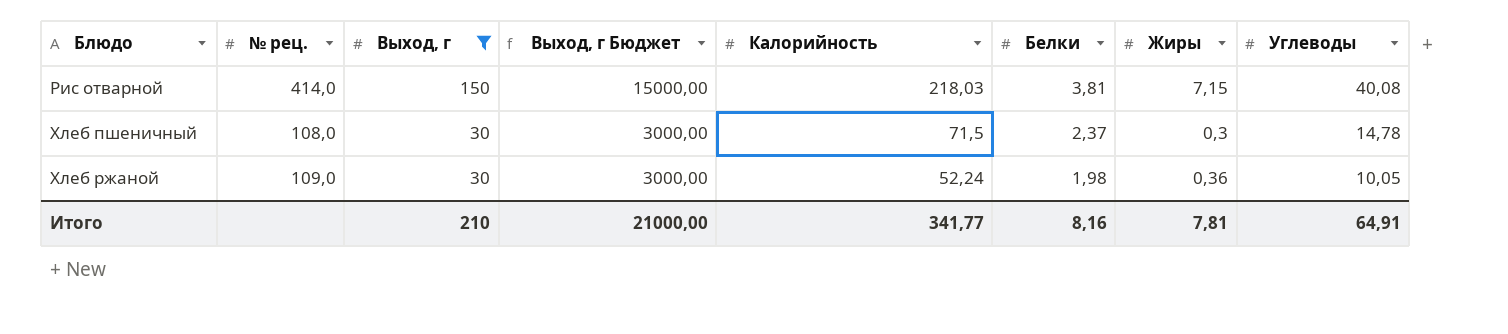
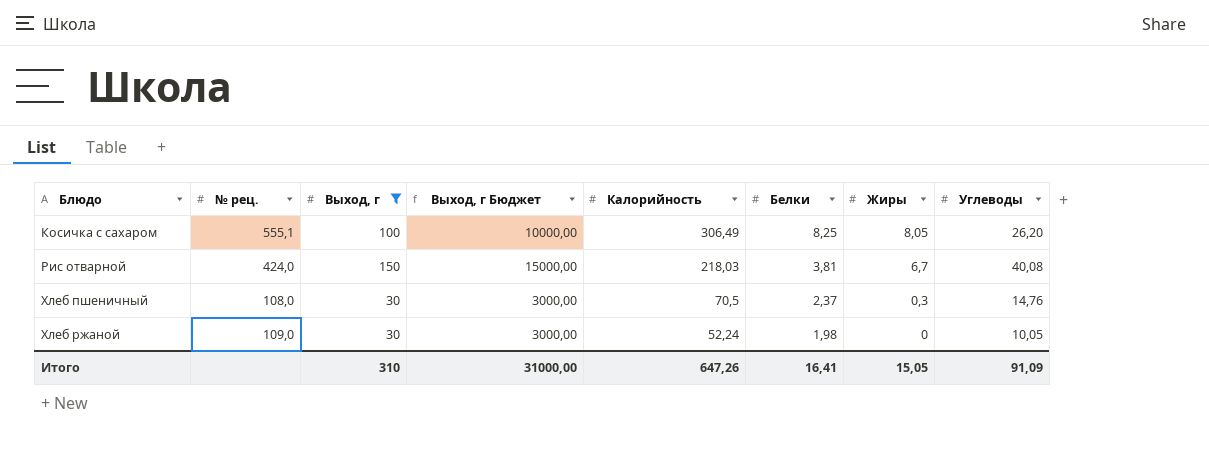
row Косичка с сахаром: none -> 555,1 | 100 | 10000,00 | 306,49 | 8,25 | 8,05 | 26,20
Рис отварной | № рец.: 414,0 -> 424,0
Рис отварной | Жиры: 7,15 -> 6,7
Хлеб пшеничный | Калорийность: 71,5 -> 70,5
Хлеб пшеничный | Углеводы: 14,78 -> 14,76
Хлеб ржаной | Жиры: 0,36 -> 0
Итого | Выход, г: 210 -> 310
Итого | Выход, г Бюджет: 21000,00 -> 31000,00
Итого | Калорийность: 341,77 -> 647,26
Итого | Белки: 8,16 -> 16,41
Итого | Жиры: 7,81 -> 15,05
Итого | Углеводы: 64,91 -> 91,09

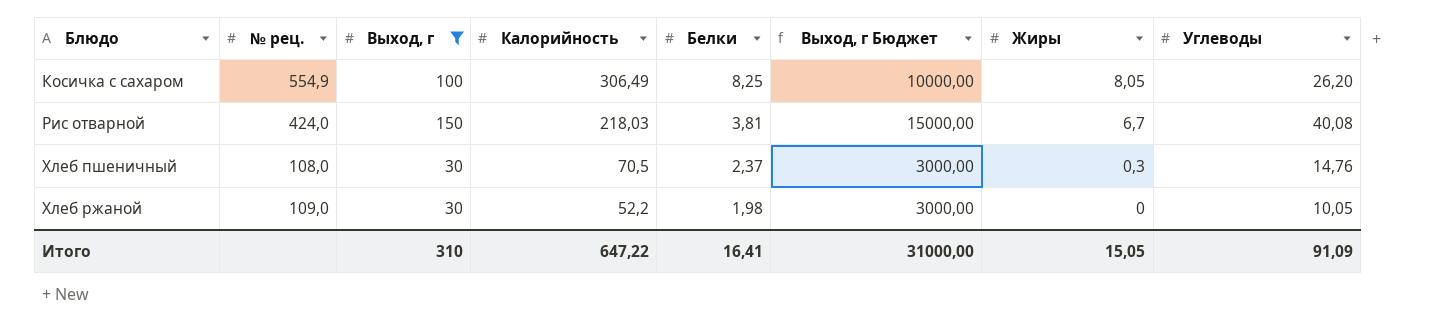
column Выход, г Бюджет | position: 4 -> 6
Косичка с сахаром | № рец.: 555,1 -> 554,9
Хлеб ржаной | Калорийность: 52,24 -> 52,2
Итого | Калорийность: 647,26 -> 647,22

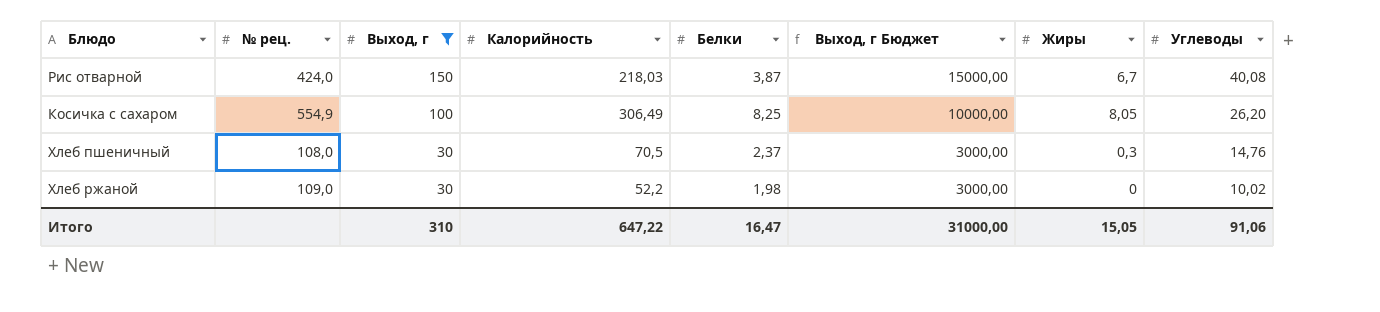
row order: Блюдо ascending -> Выход, г descending
Рис отварной | Белки: 3,81 -> 3,87
Хлеб ржаной | Углеводы: 10,05 -> 10,02
Итого | Белки: 16,41 -> 16,47
Итого | Углеводы: 91,09 -> 91,06

